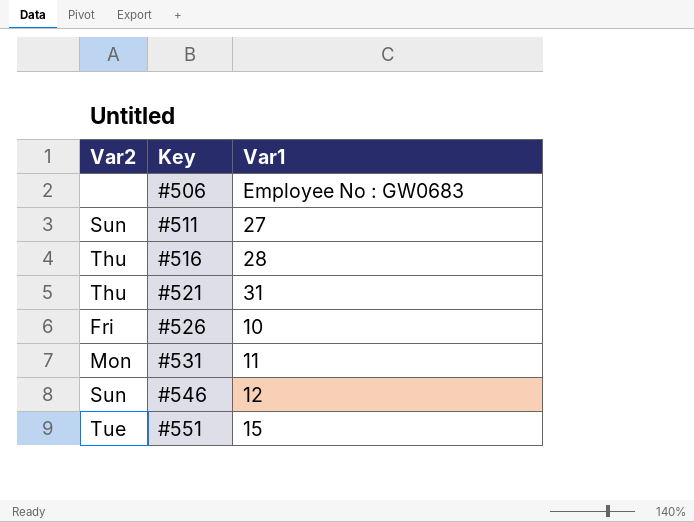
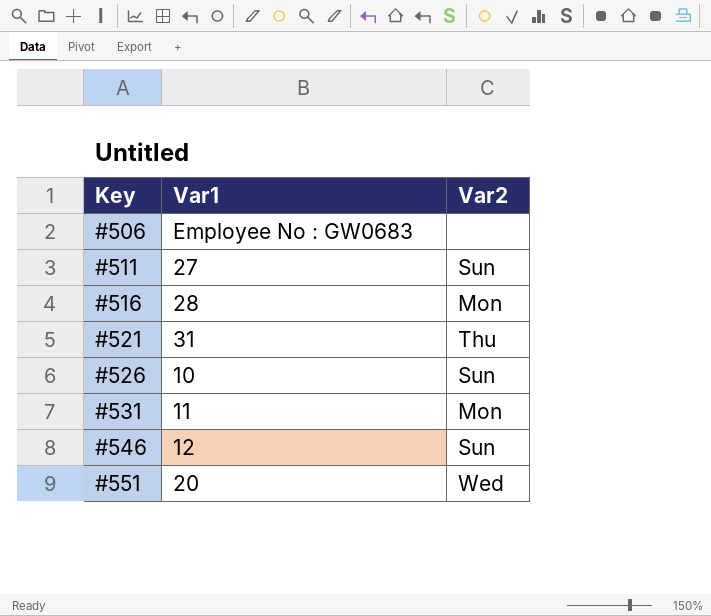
column Var2 | position: 1 -> 3
#516 | Var2: Thu -> Mon
#526 | Var2: Fri -> Sun
#551 | Var1: 15 -> 20
#551 | Var2: Tue -> Wed

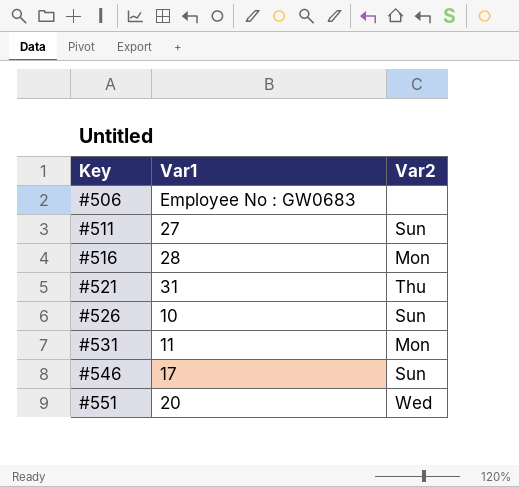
#546 | Var1: 12 -> 17

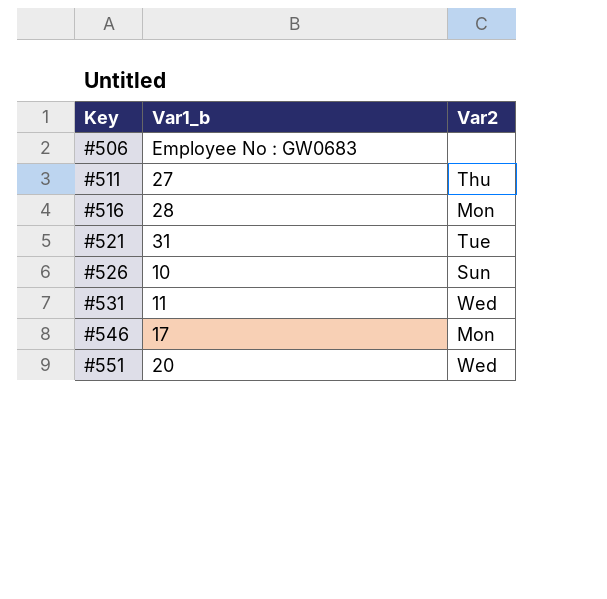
column name: Var1 -> Var1_b
#511 | Var2: Sun -> Thu
#521 | Var2: Thu -> Tue
#531 | Var2: Mon -> Wed
#546 | Var2: Sun -> Mon

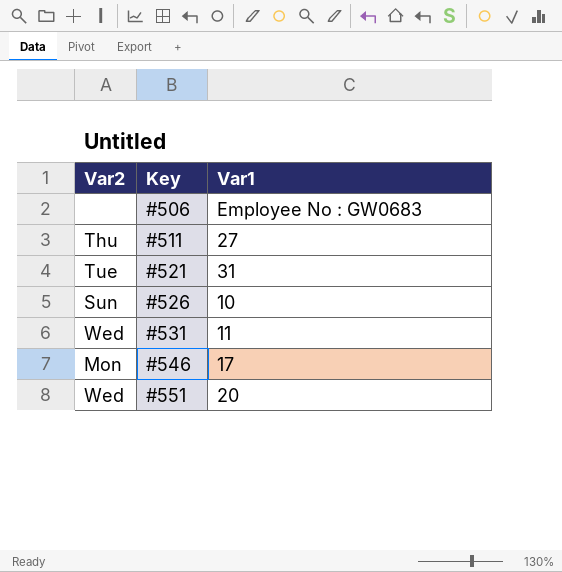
column Var2 | position: 3 -> 1
column name: Var1_b -> Var1
row #516: 28 | Mon -> none

